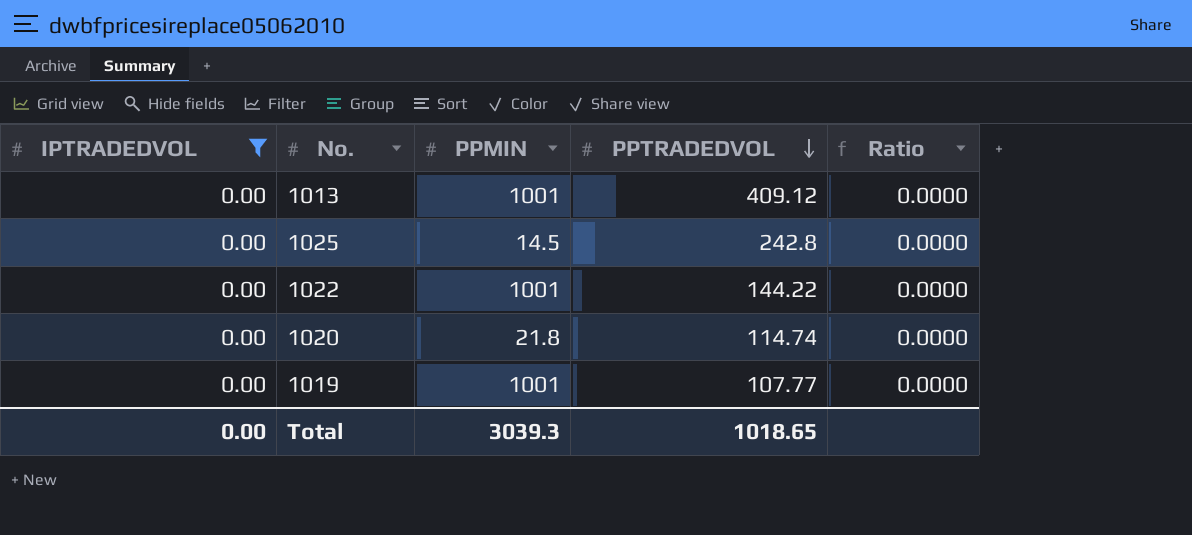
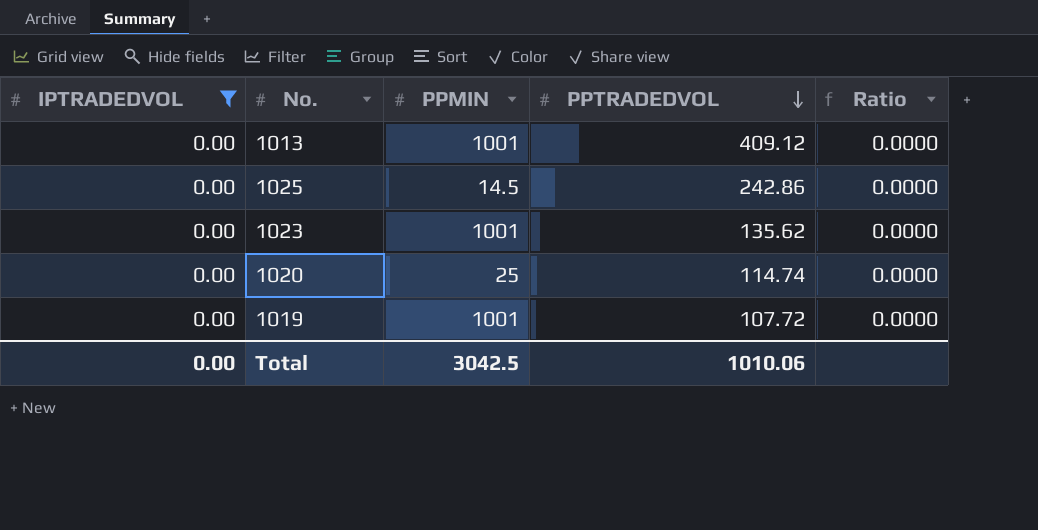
row 1022: 0.00 | 1001 | 144.22 | 0.0000 -> none
1025 | PPTRADEDVOL: 242.8 -> 242.86
row 1023: none -> 0.00 | 1001 | 135.62 | 0.0000
1020 | PPMIN: 21.8 -> 25
1019 | PPTRADEDVOL: 107.77 -> 107.72
Total | PPMIN: 3039.3 -> 3042.5
Total | PPTRADEDVOL: 1018.65 -> 1010.06

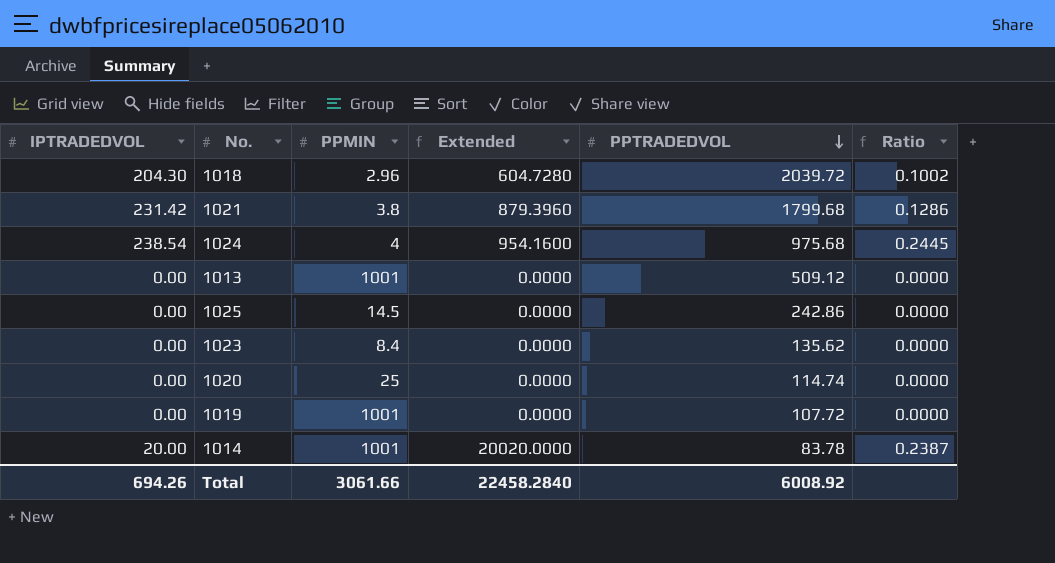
filter: IPTRADEDVOL = 0.00 -> none
column Extended | formula: none -> [IPTRADEDVOL] * [PPMIN]
1013 | PPTRADEDVOL: 409.12 -> 509.12
1023 | PPMIN: 1001 -> 8.4
Total | IPTRADEDVOL: 0.00 -> 694.26
Total | PPMIN: 3042.5 -> 3061.66
Total | PPTRADEDVOL: 1010.06 -> 6008.92

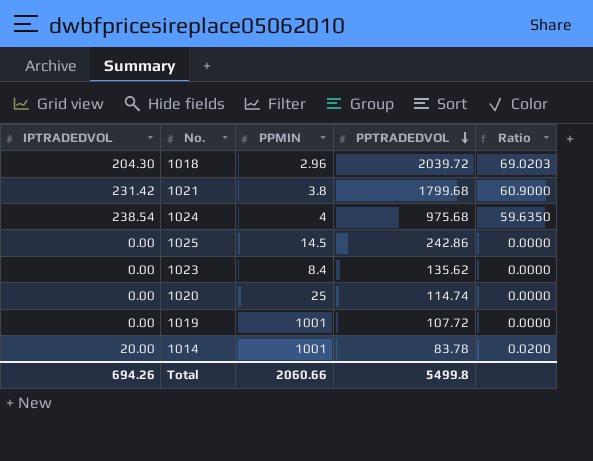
column Extended | formula: [IPTRADEDVOL] * [PPMIN] -> none
column Ratio | formula: [IPTRADEDVOL] / [PPTRADEDVOL] -> [IPTRADEDVOL] / [PPMIN]
row 1013: 0.00 | 1001 | 0.0000 | 509.12 | 0.0000 -> none
Total | PPMIN: 3061.66 -> 2060.66
Total | PPTRADEDVOL: 6008.92 -> 5499.8

